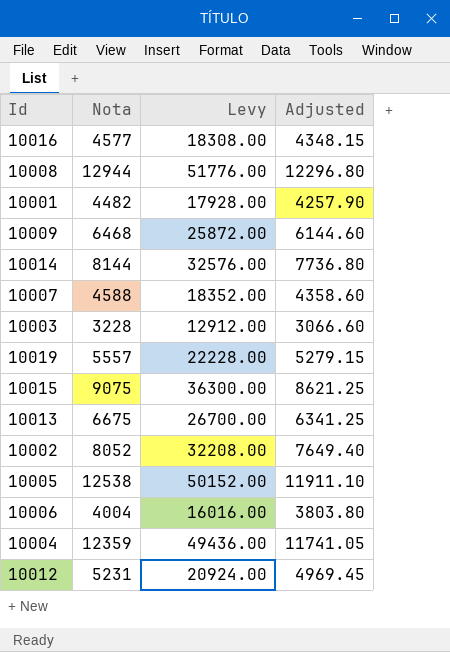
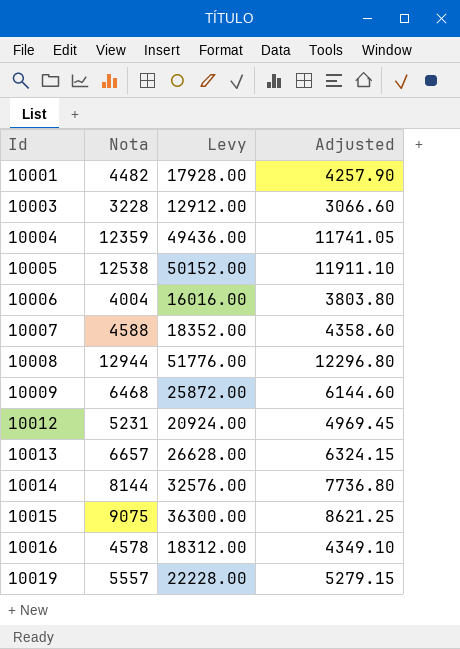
row order: none -> Id ascending
row 10002: 8052 | 32208.00 | 7649.40 -> none
10013 | Nota: 6675 -> 6657
10013 | Levy: 26700.00 -> 26628.00
10013 | Adjusted: 6341.25 -> 6324.15
10016 | Nota: 4577 -> 4578
10016 | Levy: 18308.00 -> 18312.00
10016 | Adjusted: 4348.15 -> 4349.10

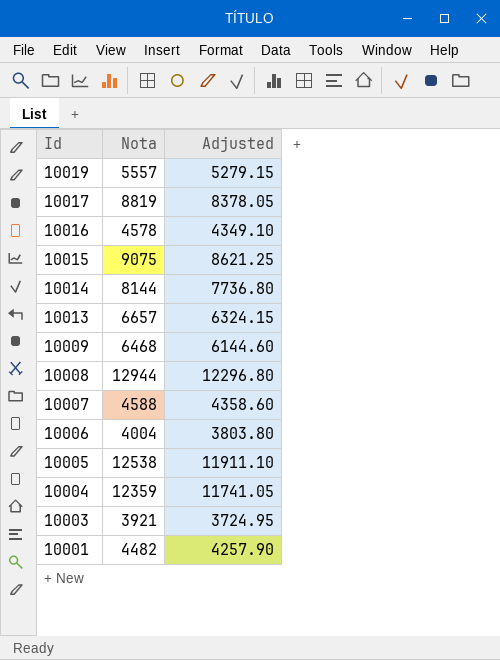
row order: Id ascending -> Id descending
column Levy | formula: [Nota] * 4 -> none
row 10012: 5231 | 20924.00 | 4969.45 -> none
row 10017: none -> 8819 | 8378.05
10003 | Nota: 3228 -> 3921
10003 | Adjusted: 3066.60 -> 3724.95

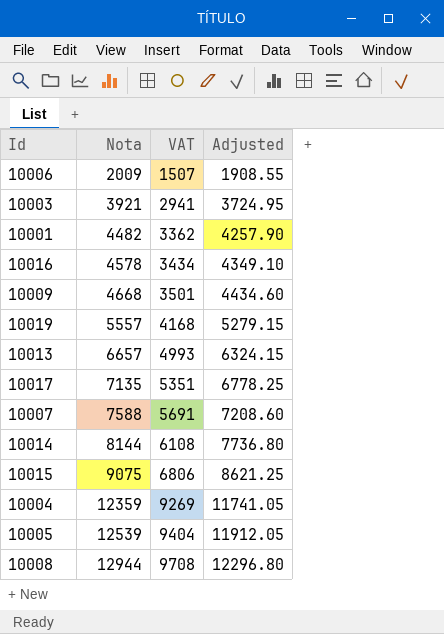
row order: Id descending -> Nota ascending
column VAT | formula: none -> [Nota] * 0.75
10006 | Nota: 4004 -> 2009
10006 | Adjusted: 3803.80 -> 1908.55
10009 | Nota: 6468 -> 4668
10009 | Adjusted: 6144.60 -> 4434.60
10017 | Nota: 8819 -> 7135
10017 | Adjusted: 8378.05 -> 6778.25
10007 | Nota: 4588 -> 7588
10007 | Adjusted: 4358.60 -> 7208.60
10005 | Nota: 12538 -> 12539
10005 | Adjusted: 11911.10 -> 11912.05

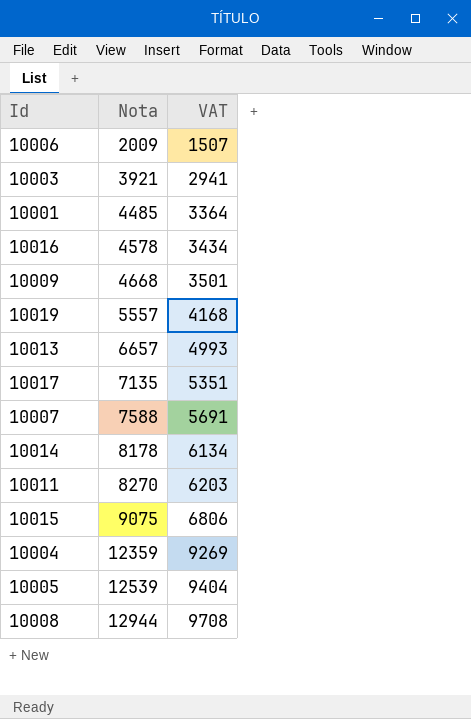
column Adjusted | formula: [Nota] * 0.95 -> none
10001 | Nota: 4482 -> 4485
10001 | VAT: 3362 -> 3364
10014 | Nota: 8144 -> 8178
10014 | VAT: 6108 -> 6134
row 10011: none -> 8270 | 6203

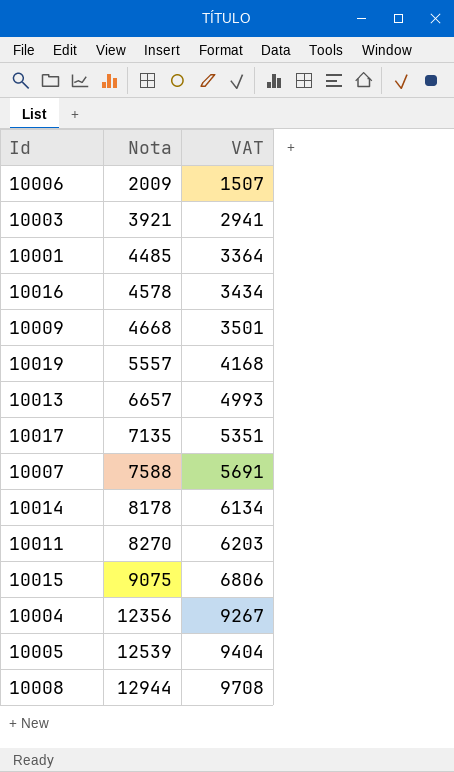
10004 | Nota: 12359 -> 12356
10004 | VAT: 9269 -> 9267

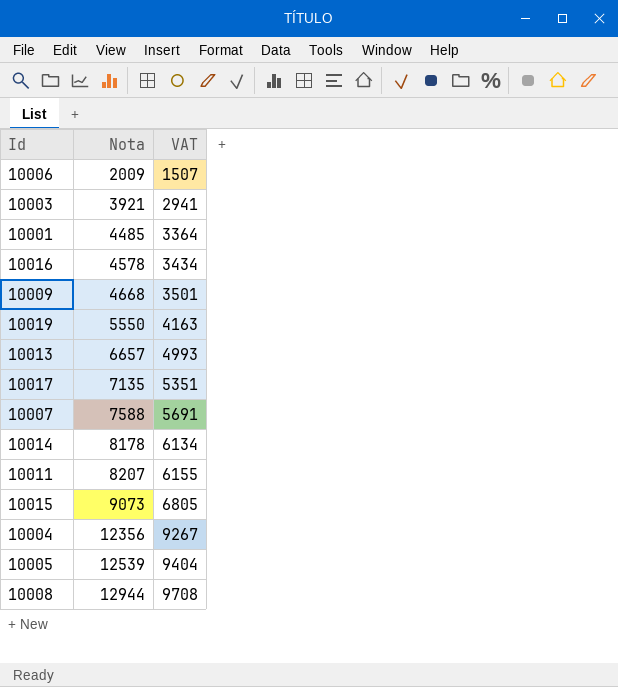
10019 | Nota: 5557 -> 5550
10019 | VAT: 4168 -> 4163
10011 | Nota: 8270 -> 8207
10011 | VAT: 6203 -> 6155
10015 | Nota: 9075 -> 9073
10015 | VAT: 6806 -> 6805

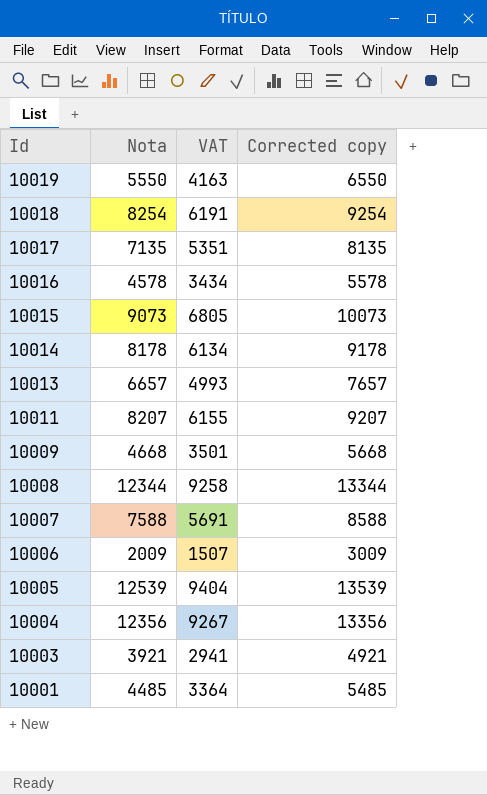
row order: Nota ascending -> Id descending
column Corrected copy | formula: none -> [Nota] + 1000
row 10018: none -> 8254 | 6191 | 9254
10008 | Nota: 12944 -> 12344
10008 | VAT: 9708 -> 9258

